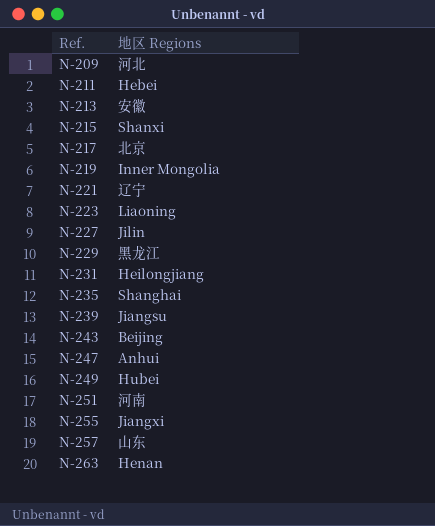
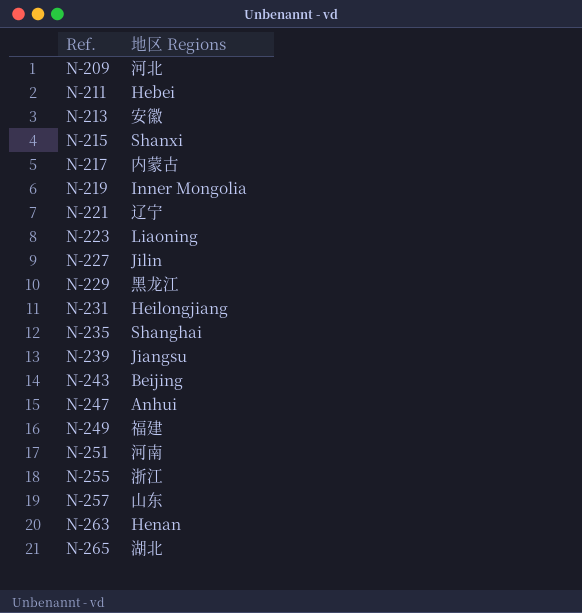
N-217 | 地区 Regions: 北京 -> 内蒙古
N-249 | 地区 Regions: Hubei -> 福建
N-255 | 地区 Regions: Jiangxi -> 浙江
row N-265: none -> 湖北

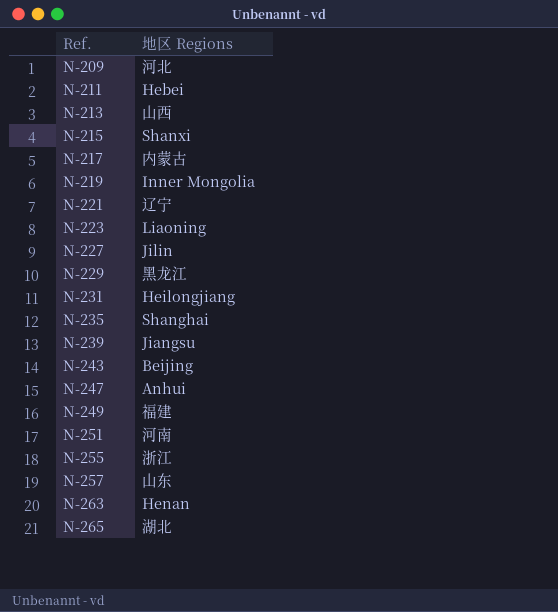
N-213 | 地区 Regions: 安徽 -> 山西

